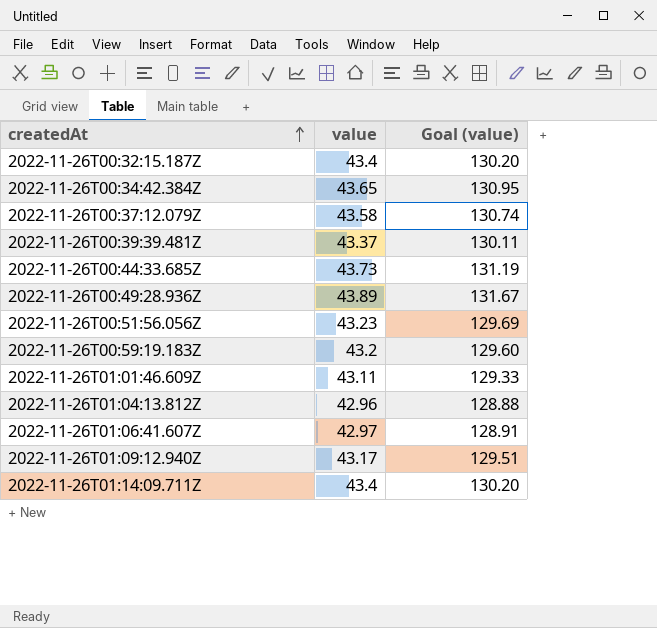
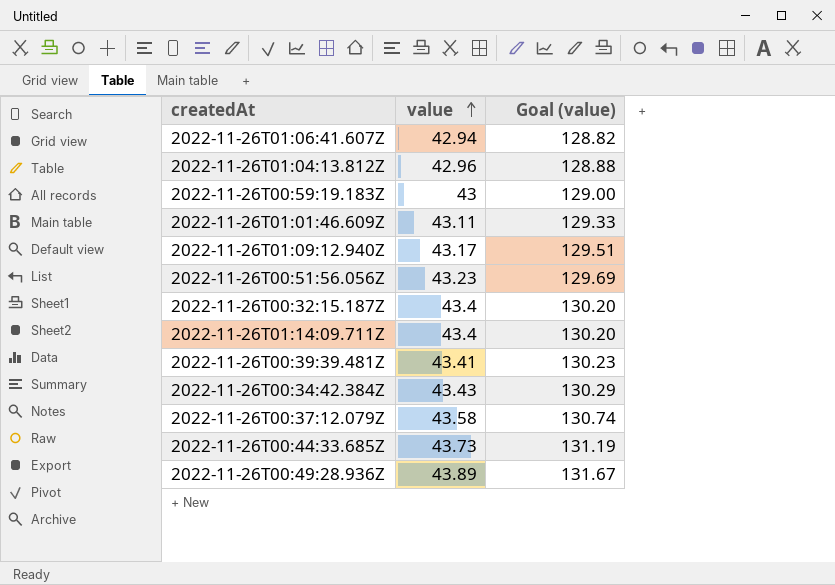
row order: createdAt ascending -> value ascending
2022-11-26T01:06:41.607Z | value: 42.97 -> 42.94
2022-11-26T01:06:41.607Z | Goal (value): 128.91 -> 128.82
2022-11-26T00:59:19.183Z | value: 43.2 -> 43
2022-11-26T00:59:19.183Z | Goal (value): 129.60 -> 129.00
2022-11-26T00:39:39.481Z | value: 43.37 -> 43.41
2022-11-26T00:39:39.481Z | Goal (value): 130.11 -> 130.23
2022-11-26T00:34:42.384Z | value: 43.65 -> 43.43
2022-11-26T00:34:42.384Z | Goal (value): 130.95 -> 130.29

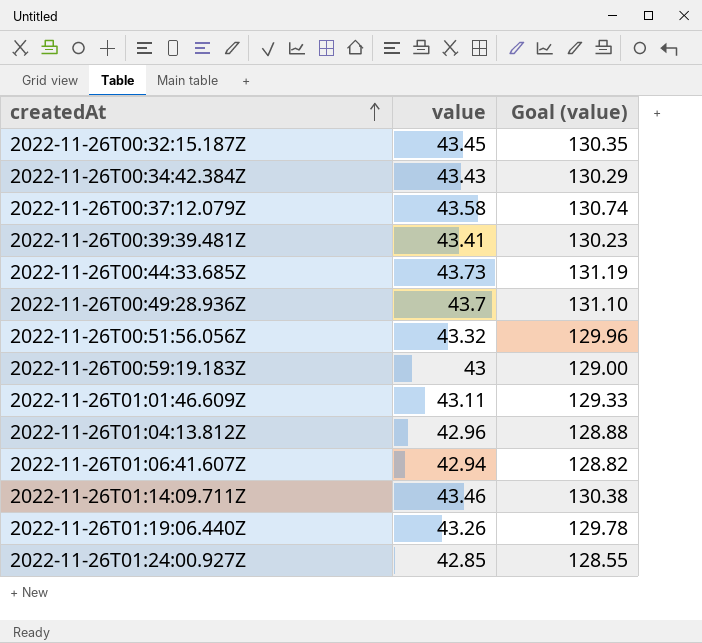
row order: value ascending -> createdAt ascending
row 2022-11-26T01:09:12.940Z: 43.17 | 129.51 -> none
2022-11-26T00:32:15.187Z | value: 43.4 -> 43.45
2022-11-26T00:32:15.187Z | Goal (value): 130.20 -> 130.35
2022-11-26T00:49:28.936Z | value: 43.89 -> 43.7
2022-11-26T00:49:28.936Z | Goal (value): 131.67 -> 131.10
2022-11-26T00:51:56.056Z | value: 43.23 -> 43.32
2022-11-26T00:51:56.056Z | Goal (value): 129.69 -> 129.96
2022-11-26T01:14:09.711Z | value: 43.4 -> 43.46
2022-11-26T01:14:09.711Z | Goal (value): 130.20 -> 130.38
row 2022-11-26T01:19:06.440Z: none -> 43.26 | 129.78
row 2022-11-26T01:24:00.927Z: none -> 42.85 | 128.55

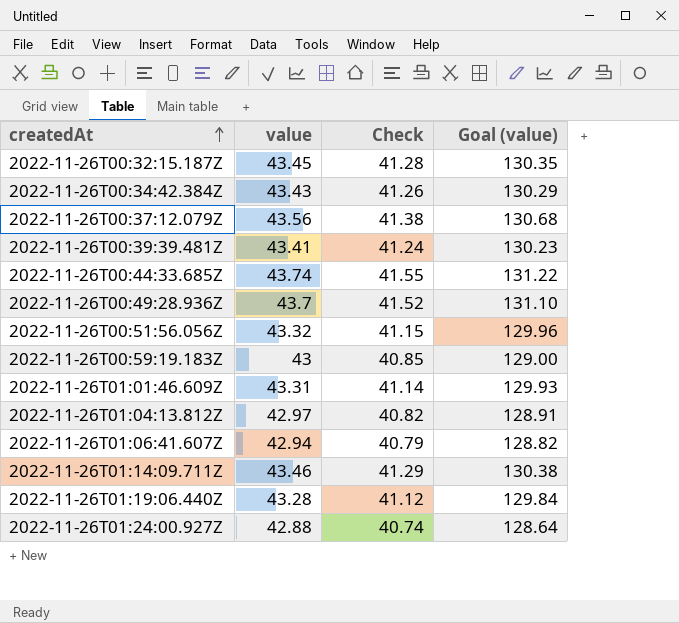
column Check | formula: none -> [value] * 0.95
2022-11-26T00:37:12.079Z | value: 43.58 -> 43.56
2022-11-26T00:37:12.079Z | Goal (value): 130.74 -> 130.68
2022-11-26T00:44:33.685Z | value: 43.73 -> 43.74
2022-11-26T00:44:33.685Z | Goal (value): 131.19 -> 131.22
2022-11-26T01:01:46.609Z | value: 43.11 -> 43.31
2022-11-26T01:01:46.609Z | Goal (value): 129.33 -> 129.93
2022-11-26T01:04:13.812Z | value: 42.96 -> 42.97
2022-11-26T01:04:13.812Z | Goal (value): 128.88 -> 128.91
2022-11-26T01:19:06.440Z | value: 43.26 -> 43.28
2022-11-26T01:19:06.440Z | Goal (value): 129.78 -> 129.84
2022-11-26T01:24:00.927Z | value: 42.85 -> 42.88
2022-11-26T01:24:00.927Z | Goal (value): 128.55 -> 128.64

